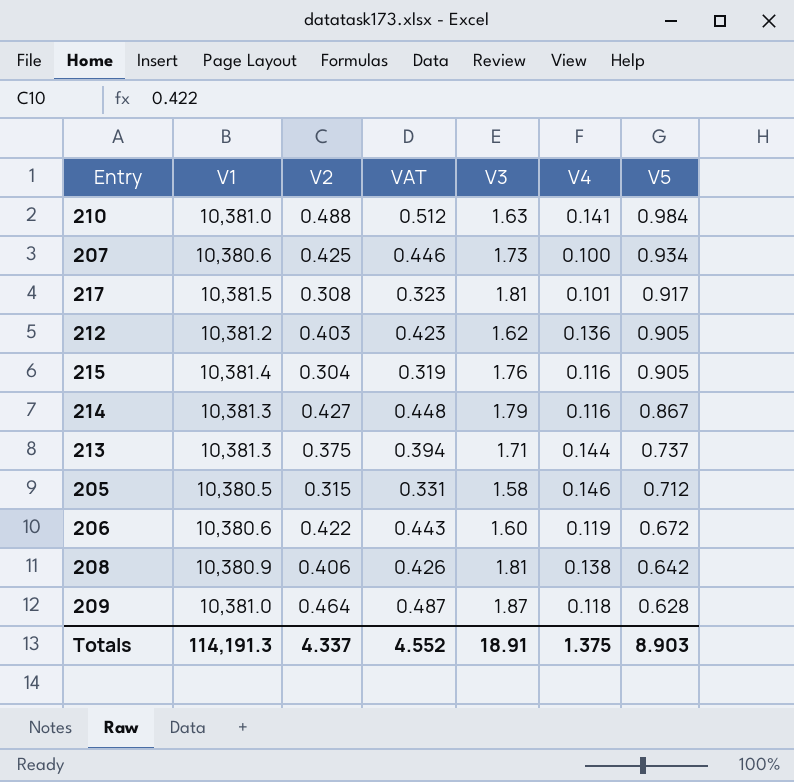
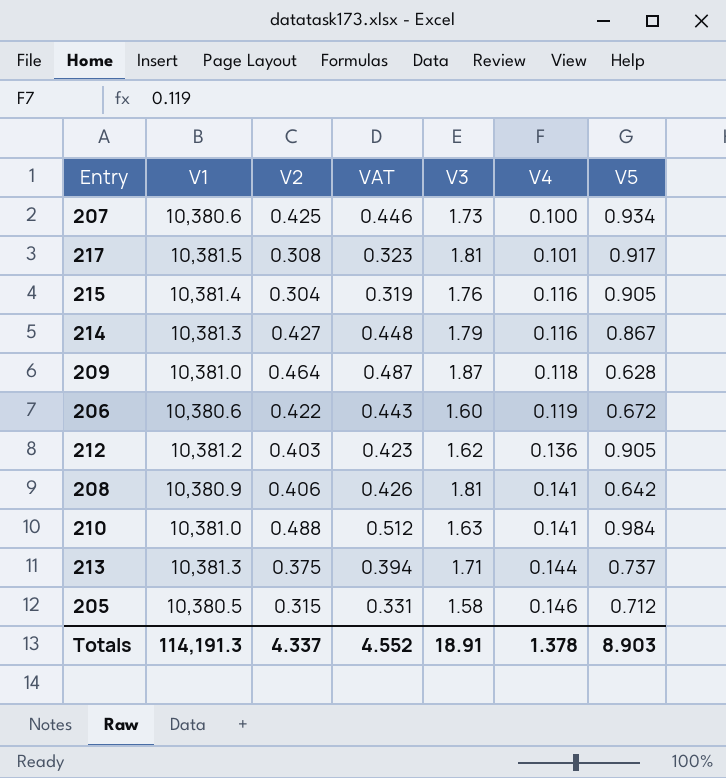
row order: V5 descending -> V4 ascending
208 | V4: 0.138 -> 0.141
Totals | V4: 1.375 -> 1.378

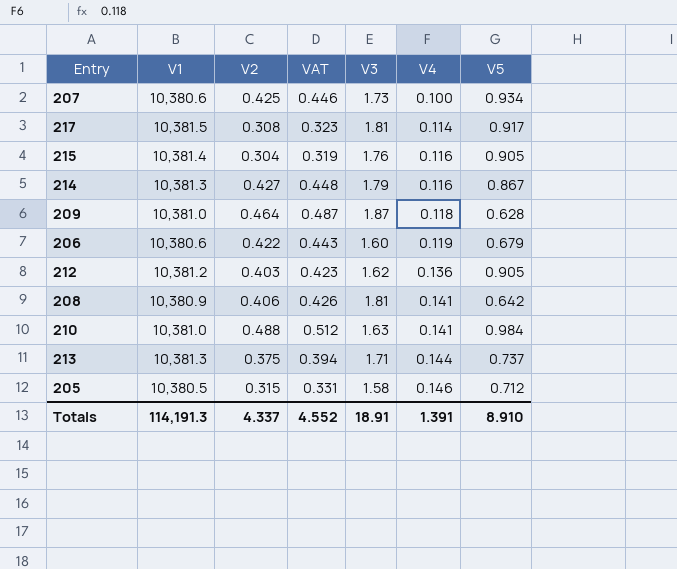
217 | V4: 0.101 -> 0.114
206 | V5: 0.672 -> 0.679
Totals | V4: 1.378 -> 1.391
Totals | V5: 8.903 -> 8.910

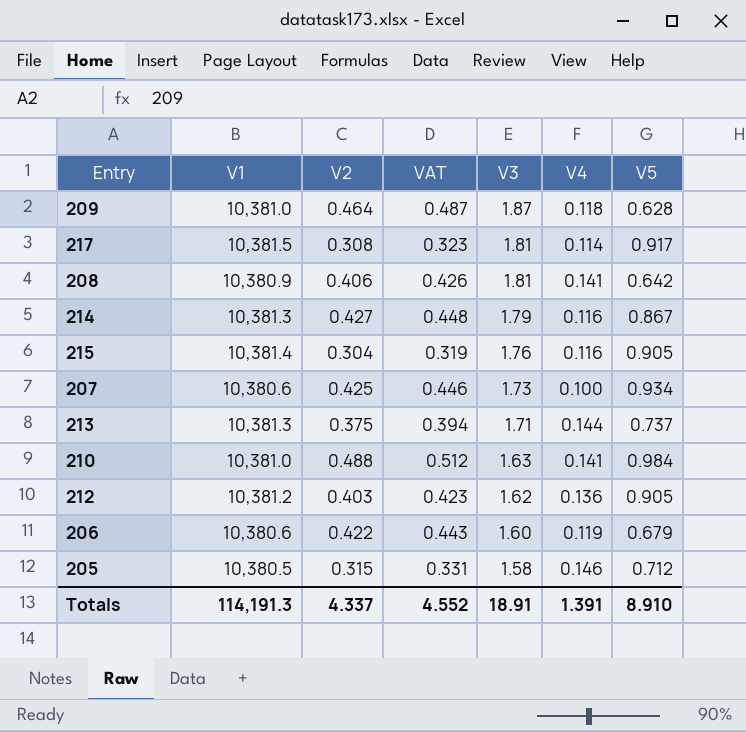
row order: V4 ascending -> V3 descending

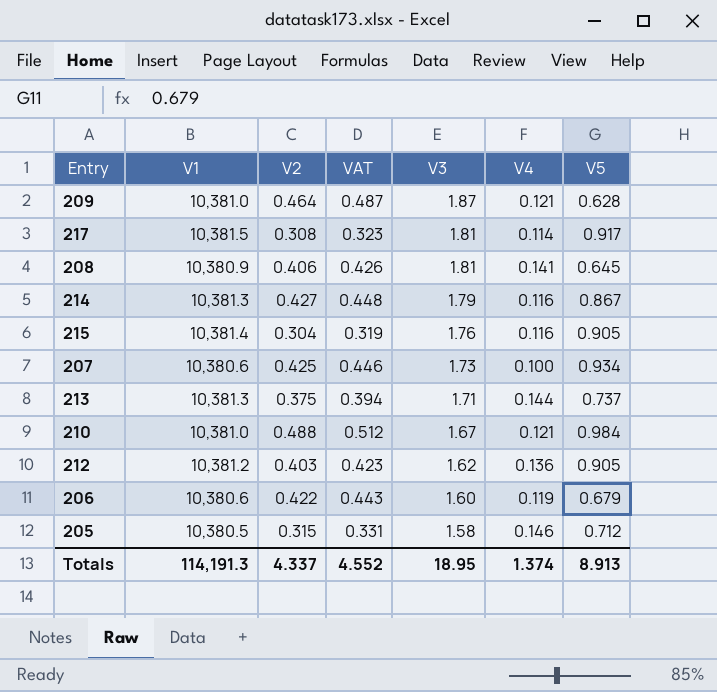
209 | V4: 0.118 -> 0.121
208 | V5: 0.642 -> 0.645
210 | V3: 1.63 -> 1.67
210 | V4: 0.141 -> 0.121
Totals | V3: 18.91 -> 18.95
Totals | V4: 1.391 -> 1.374
Totals | V5: 8.910 -> 8.913

